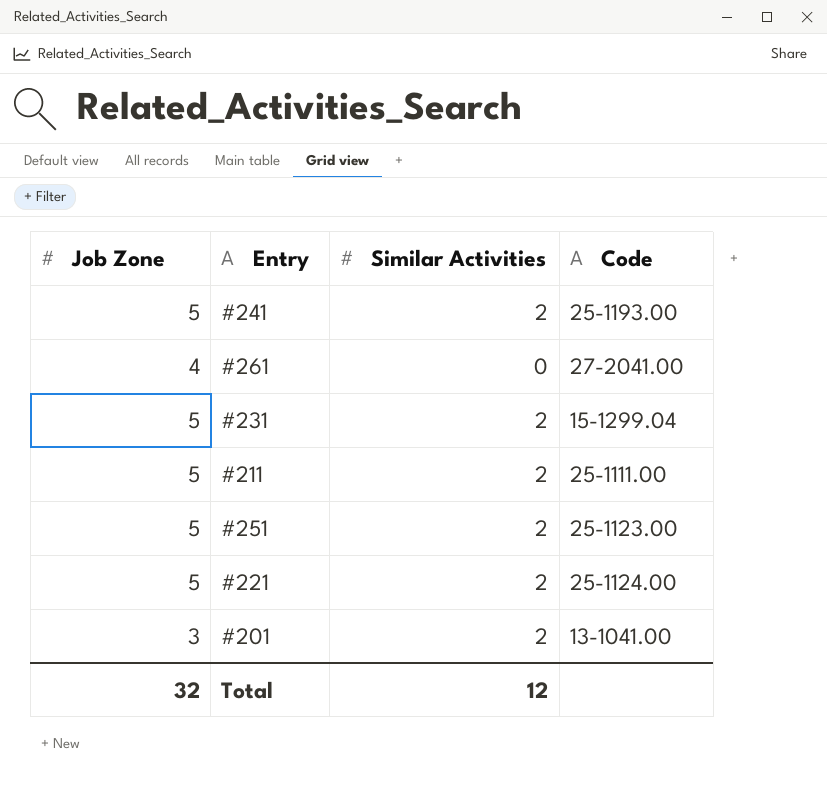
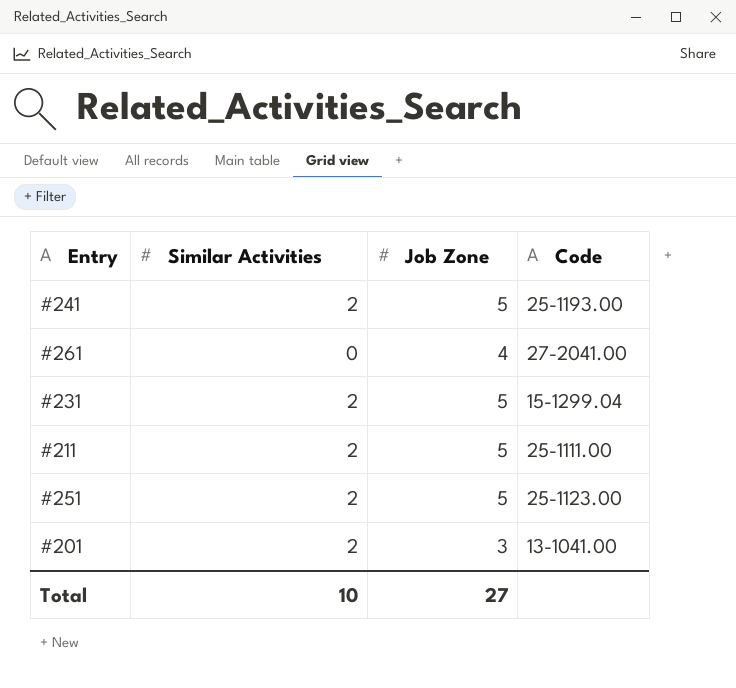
column Job Zone | position: 1 -> 3
row #221: 5 | 2 | 25-1124.00 -> none
Total | Similar Activities: 12 -> 10
Total | Job Zone: 32 -> 27

